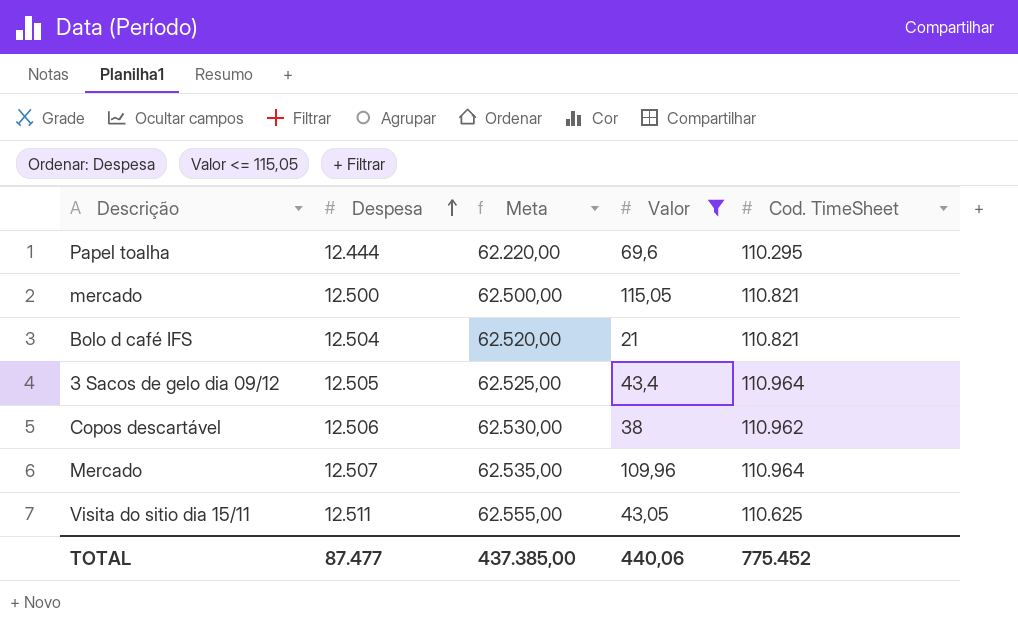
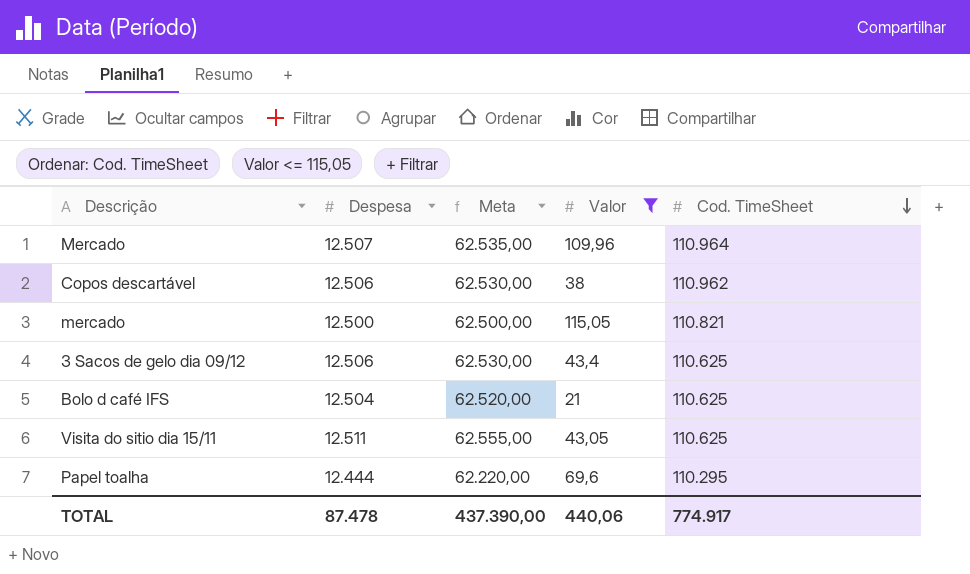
row order: Despesa ascending -> Cod. TimeSheet descending
3 Sacos de gelo dia 09/12 | Despesa: 12.505 -> 12.506
3 Sacos de gelo dia 09/12 | Meta: 62.525,00 -> 62.530,00
3 Sacos de gelo dia 09/12 | Cod. TimeSheet: 110.964 -> 110.625
Bolo d café IFS | Cod. TimeSheet: 110.821 -> 110.625
TOTAL | Despesa: 87.477 -> 87.478
TOTAL | Meta: 437.385,00 -> 437.390,00
TOTAL | Cod. TimeSheet: 775.452 -> 774.917

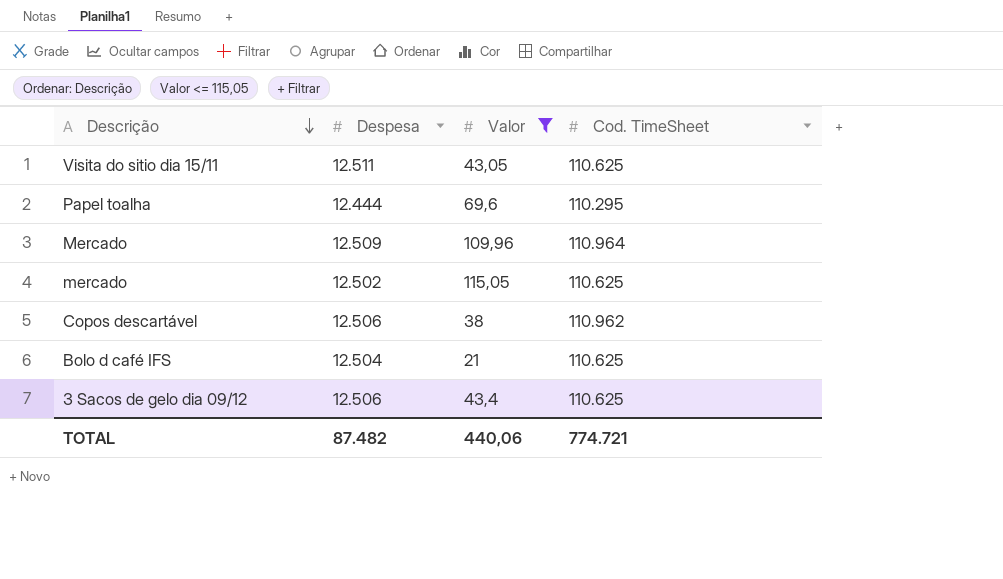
row order: Cod. TimeSheet descending -> Descrição descending
column Meta | formula: [Despesa] * 5 -> none
Mercado | Despesa: 12.507 -> 12.509
mercado | Despesa: 12.500 -> 12.502
mercado | Cod. TimeSheet: 110.821 -> 110.625
TOTAL | Despesa: 87.478 -> 87.482
TOTAL | Cod. TimeSheet: 774.917 -> 774.721

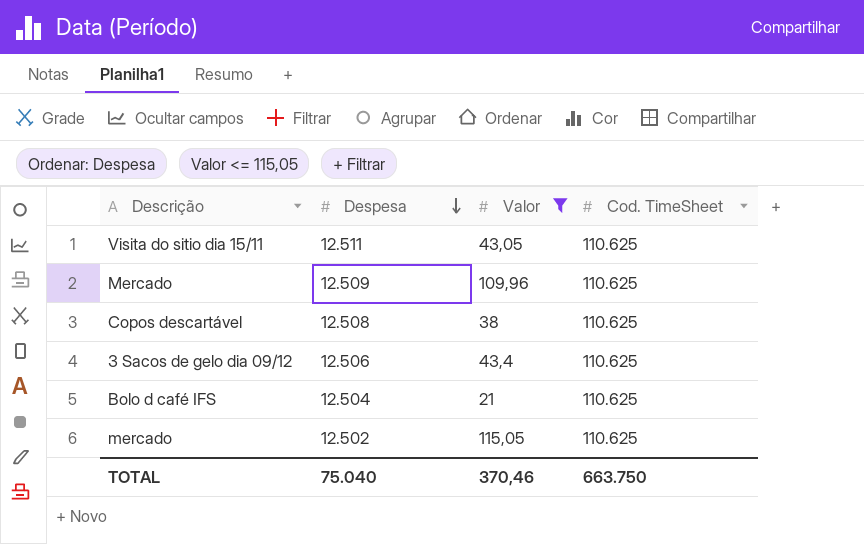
row order: Descrição descending -> Despesa descending
row Papel toalha: 12.444 | 69,6 | 110.295 -> none
Mercado | Cod. TimeSheet: 110.964 -> 110.625
Copos descartável | Despesa: 12.506 -> 12.508
Copos descartável | Cod. TimeSheet: 110.962 -> 110.625
TOTAL | Despesa: 87.482 -> 75.040
TOTAL | Valor: 440,06 -> 370,46
TOTAL | Cod. TimeSheet: 774.721 -> 663.750

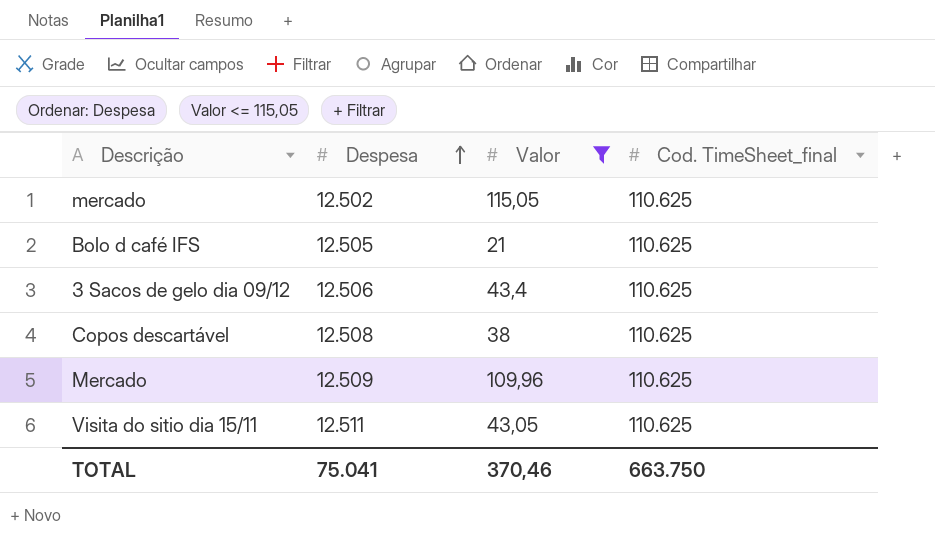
row order: Despesa descending -> Despesa ascending
column name: Cod. TimeSheet -> Cod. TimeSheet_final
Bolo d café IFS | Despesa: 12.504 -> 12.505
TOTAL | Despesa: 75.040 -> 75.041

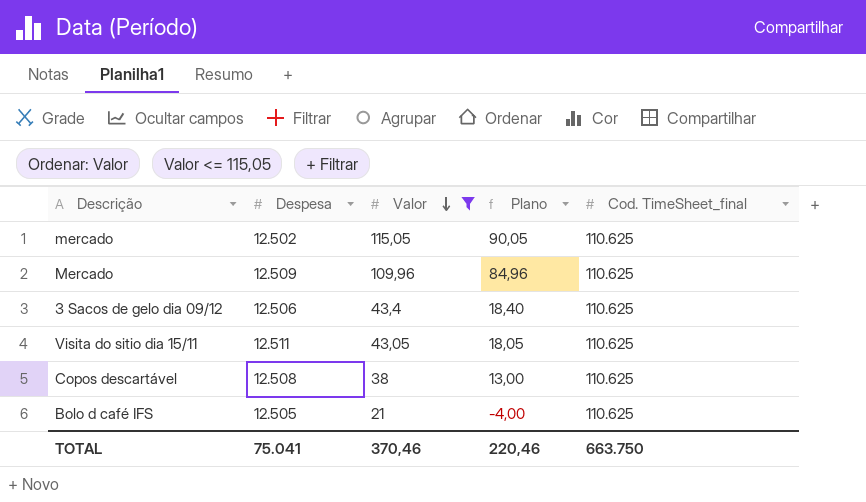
row order: Despesa ascending -> Valor descending
column Plano | formula: none -> [Valor] - 25

